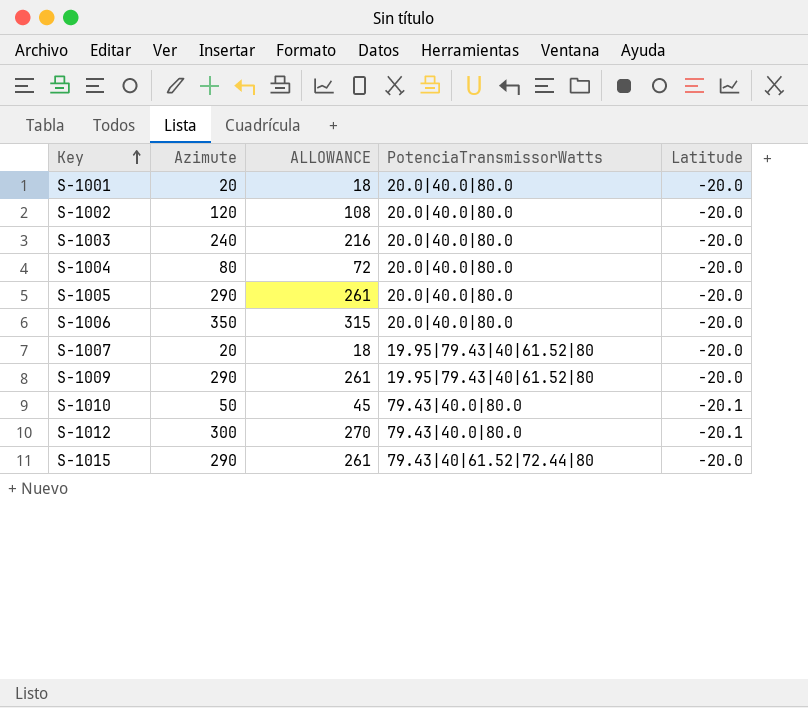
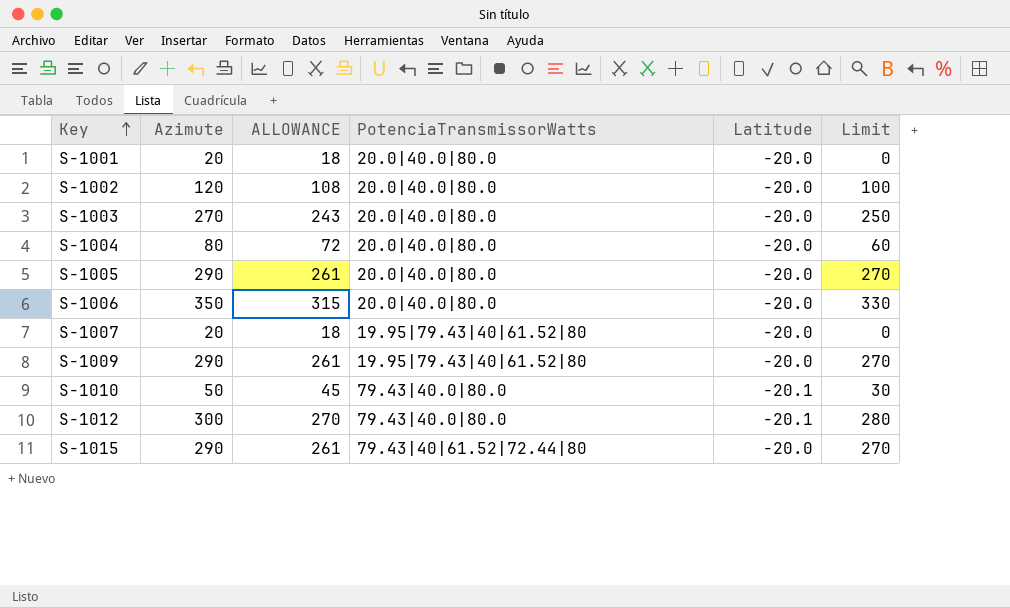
column Limit | formula: none -> [Azimute] - 20
S-1003 | Azimute: 240 -> 270
S-1003 | ALLOWANCE: 216 -> 243

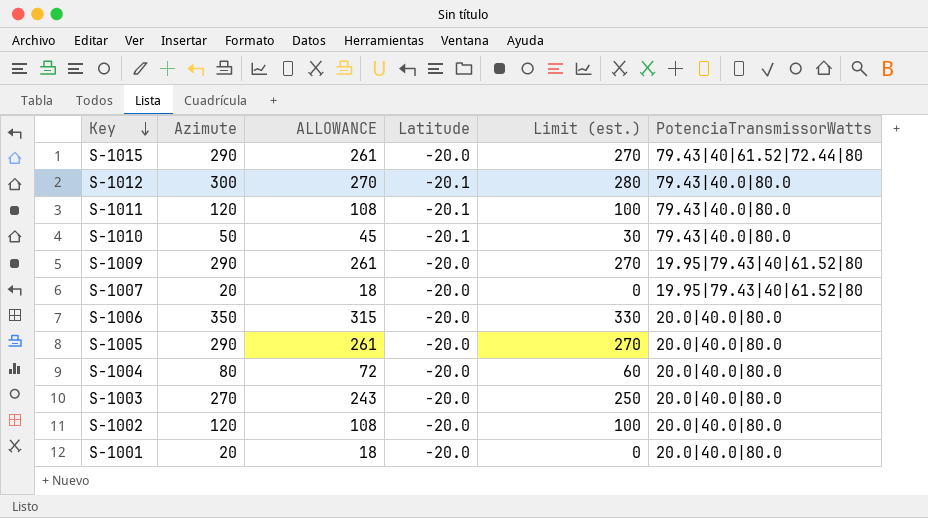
row order: Key ascending -> Key descending
column name: Limit -> Limit (est.)
column PotenciaTransmissorWatts | position: 4 -> 6
row S-1011: none -> 120 | 108 | -20.1 | 100 | 79.43|40.0|80.0

